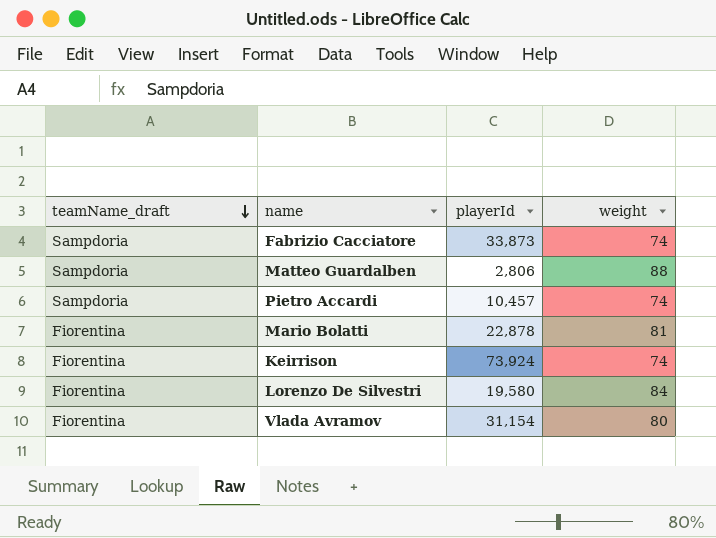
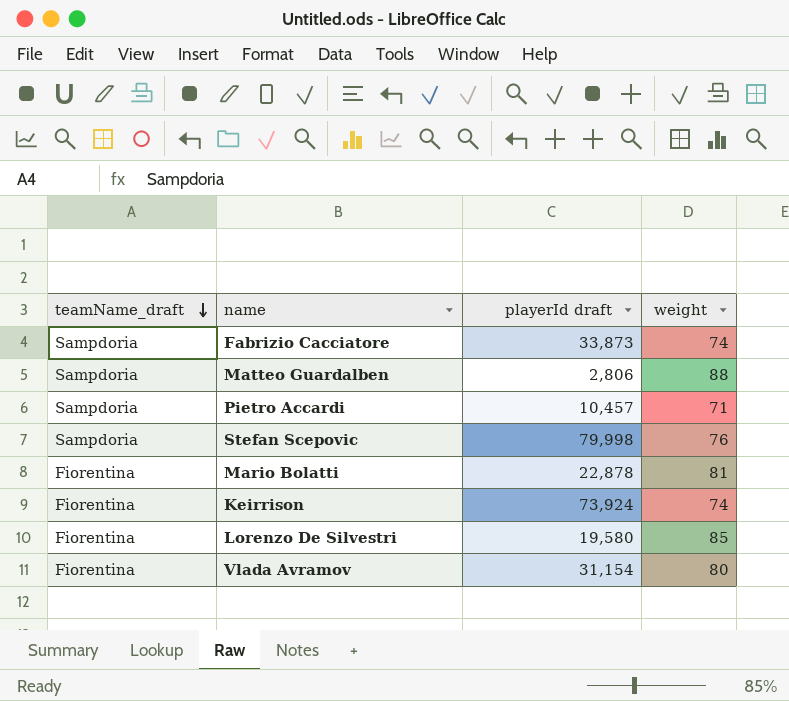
column name: playerId -> playerId draft
Pietro Accardi | weight: 74 -> 71
row Stefan Scepovic: none -> Sampdoria | 79,998 | 76
Lorenzo De Silvestri | weight: 84 -> 85

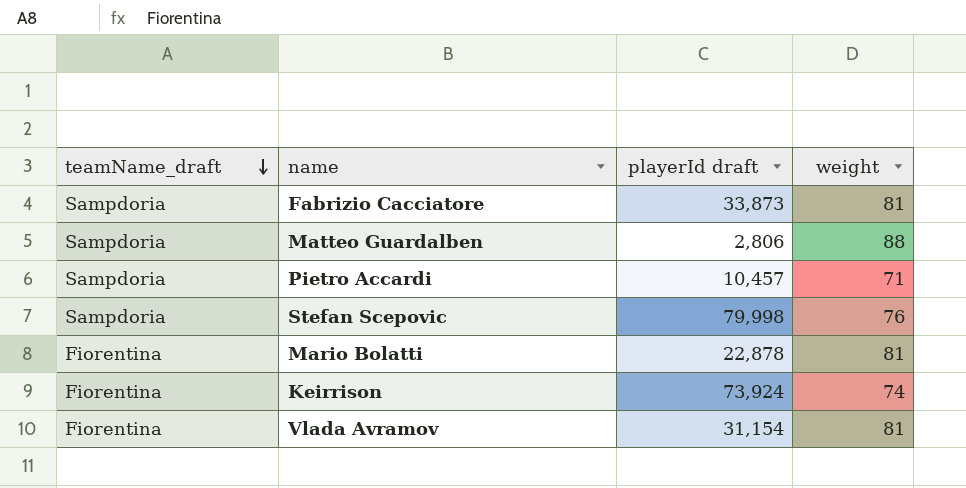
row Lorenzo De Silvestri: Fiorentina | 19,580 | 85 -> none
Fabrizio Cacciatore | weight: 74 -> 81
Vlada Avramov | weight: 80 -> 81

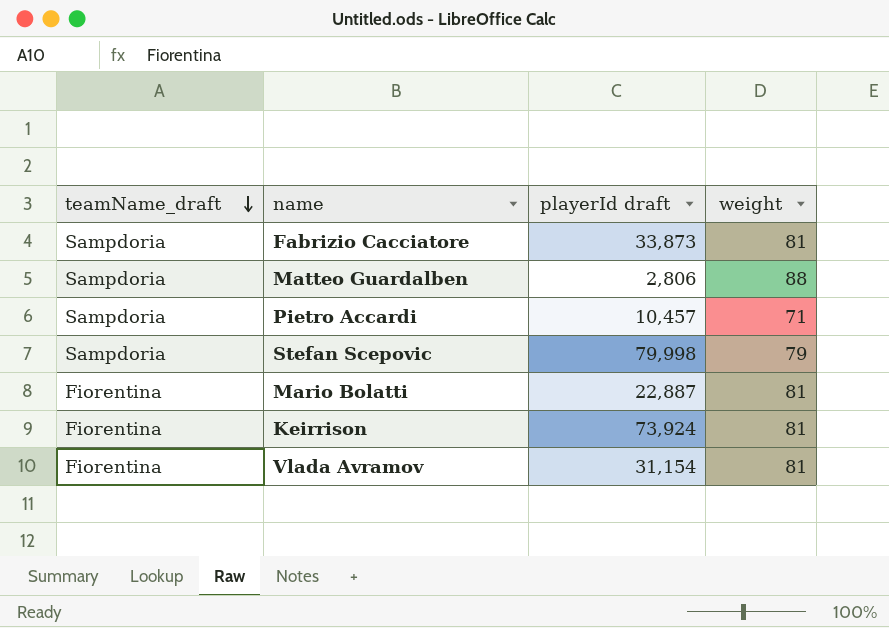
Stefan Scepovic | weight: 76 -> 79
Mario Bolatti | playerId draft: 22,878 -> 22,887
Keirrison | weight: 74 -> 81

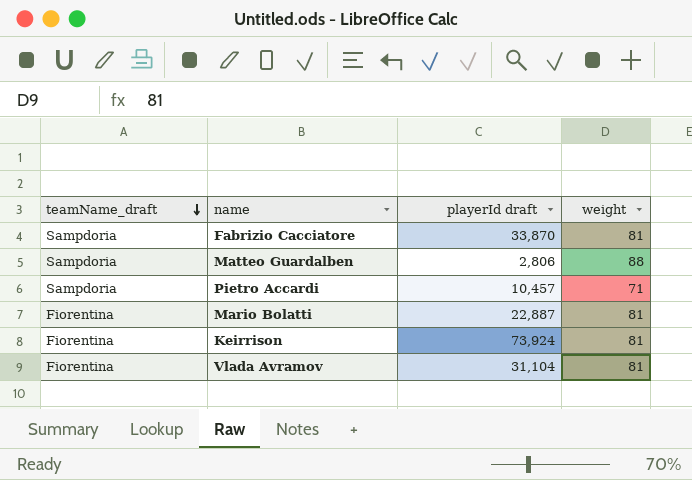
row Stefan Scepovic: Sampdoria | 79,998 | 79 -> none
Fabrizio Cacciatore | playerId draft: 33,873 -> 33,870
Vlada Avramov | playerId draft: 31,154 -> 31,104

